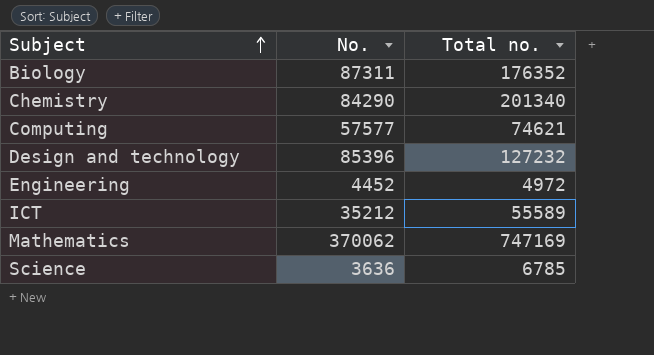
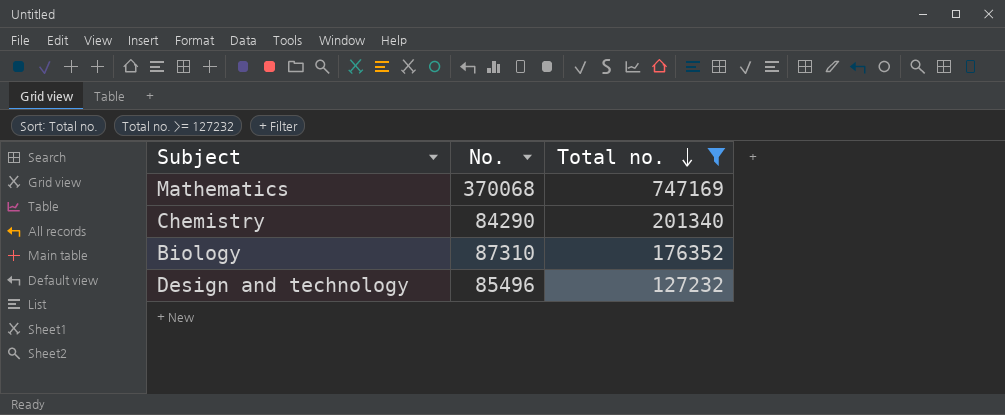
filter: none -> Total no. >= 127232
row order: Subject ascending -> Total no. descending
Mathematics | No.: 370062 -> 370068
Biology | No.: 87311 -> 87310
Design and technology | No.: 85396 -> 85496

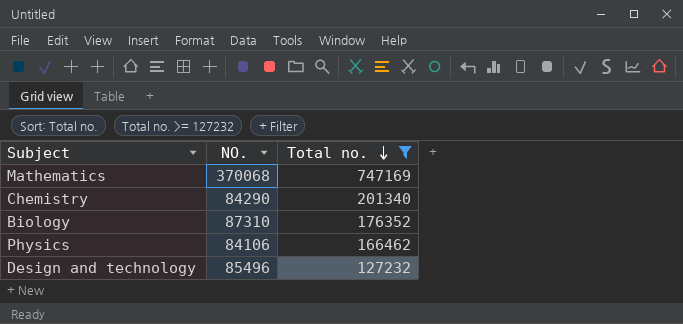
column name: No. -> NO.
row Physics: none -> 84106 | 166462

